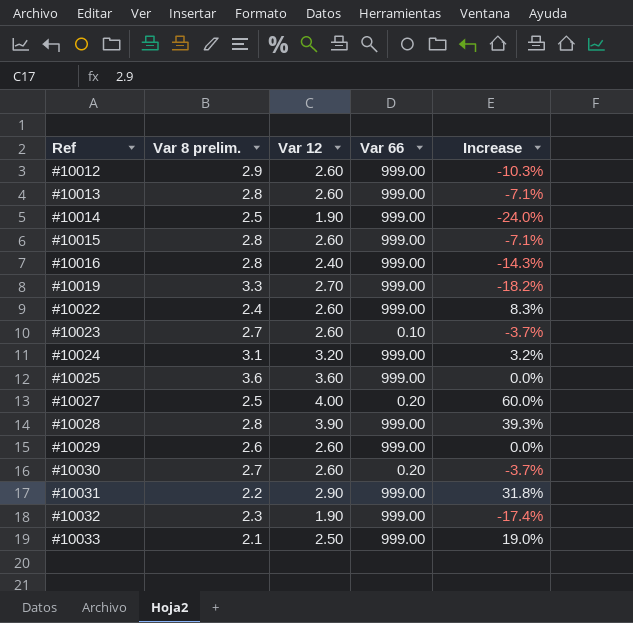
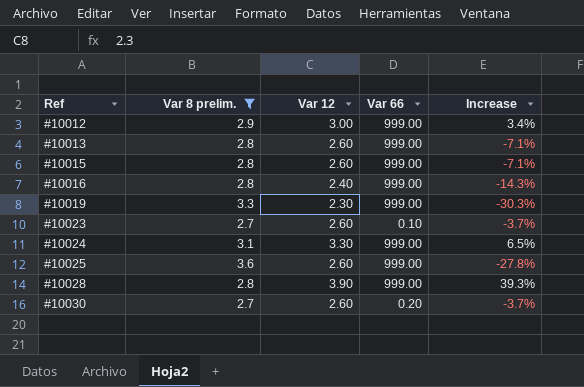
filter: none -> Var 8 prelim. >= 2.7
#10012 | Var 12: 2.60 -> 3.00
#10012 | Increase: -10.3% -> 3.4%
#10019 | Var 12: 2.70 -> 2.30
#10019 | Increase: -18.2% -> -30.3%
#10024 | Var 12: 3.20 -> 3.30
#10024 | Increase: 3.2% -> 6.5%
#10025 | Var 12: 3.60 -> 2.60
#10025 | Increase: 0.0% -> -27.8%

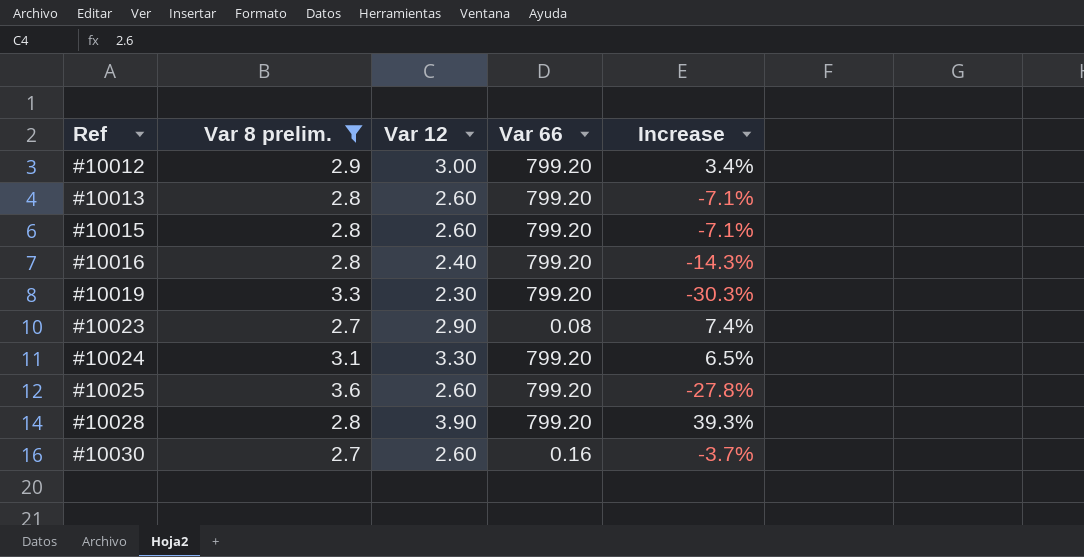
#10012 | Var 66: 999.00 -> 799.20
#10013 | Var 66: 999.00 -> 799.20
#10015 | Var 66: 999.00 -> 799.20
#10016 | Var 66: 999.00 -> 799.20
#10019 | Var 66: 999.00 -> 799.20
#10023 | Var 12: 2.60 -> 2.90
#10023 | Var 66: 0.10 -> 0.08
#10023 | Increase: -3.7% -> 7.4%
#10024 | Var 66: 999.00 -> 799.20
#10025 | Var 66: 999.00 -> 799.20
#10028 | Var 66: 999.00 -> 799.20
#10030 | Var 66: 0.20 -> 0.16

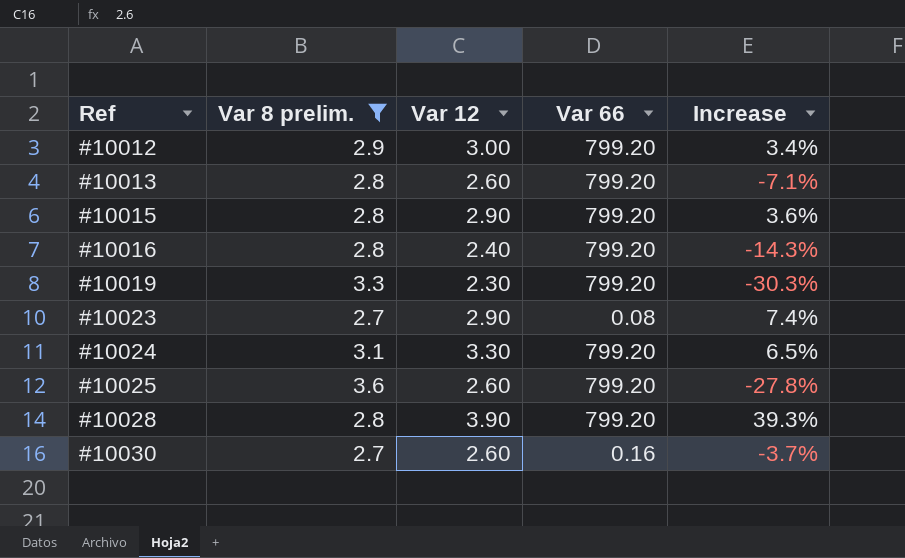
#10015 | Var 12: 2.60 -> 2.90
#10015 | Increase: -7.1% -> 3.6%

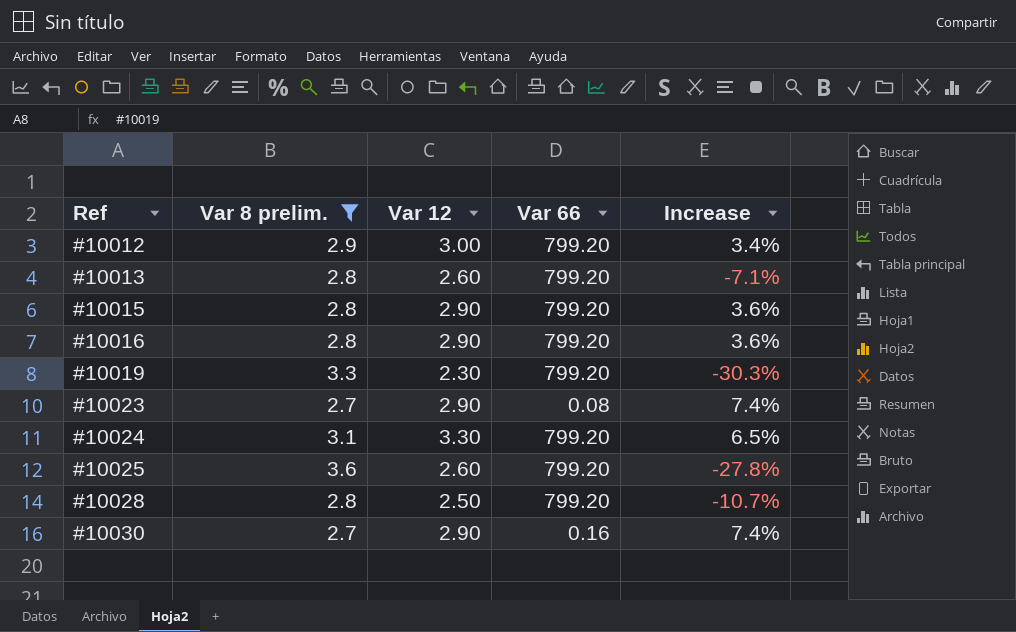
#10016 | Var 12: 2.40 -> 2.90
#10016 | Increase: -14.3% -> 3.6%
#10028 | Var 12: 3.90 -> 2.50
#10028 | Increase: 39.3% -> -10.7%
#10030 | Var 12: 2.60 -> 2.90
#10030 | Increase: -3.7% -> 7.4%

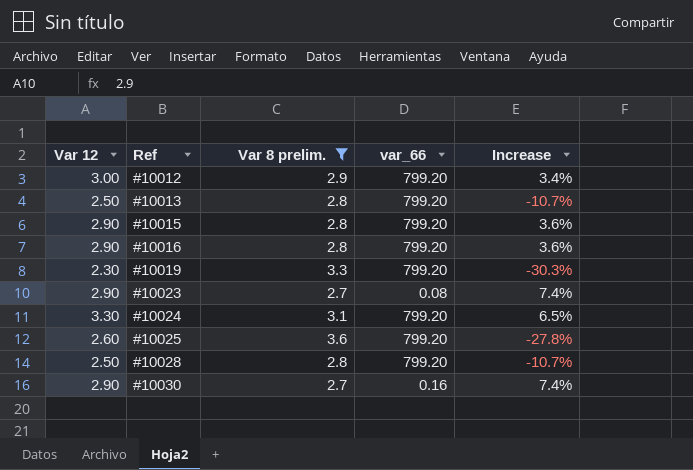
column Var 12 | position: 3 -> 1
column name: Var 66 -> var_66
#10013 | Var 12: 2.60 -> 2.50
#10013 | Increase: -7.1% -> -10.7%

